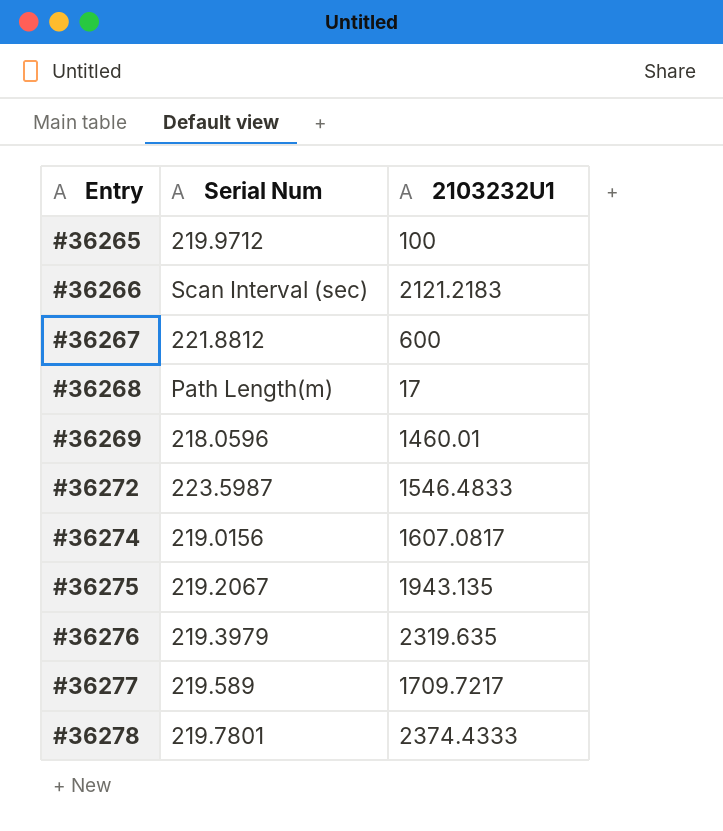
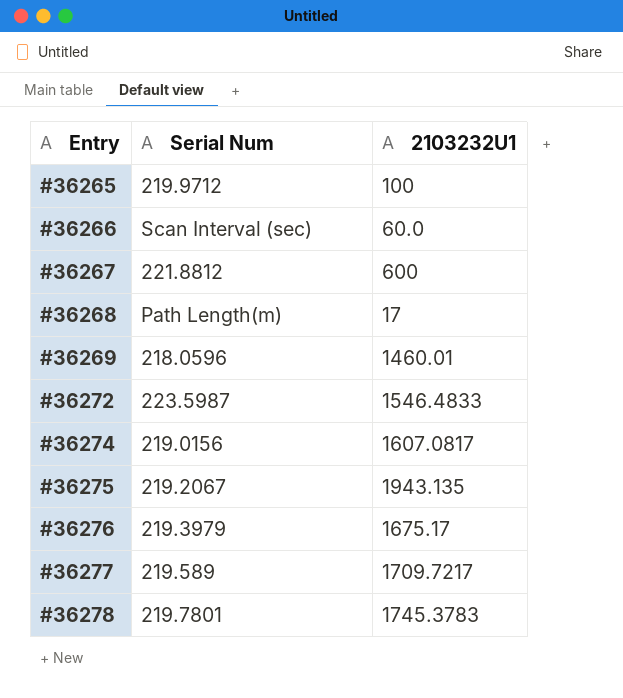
#36266 | 2103232U1: 2121.2183 -> 60.0
#36276 | 2103232U1: 2319.635 -> 1675.17
#36278 | 2103232U1: 2374.4333 -> 1745.3783

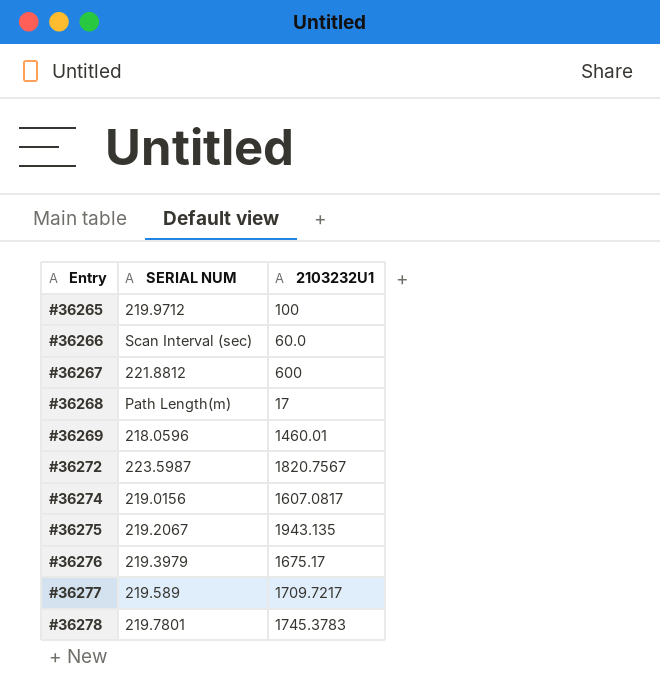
column name: Serial Num -> SERIAL NUM
#36272 | 2103232U1: 1546.4833 -> 1820.7567

